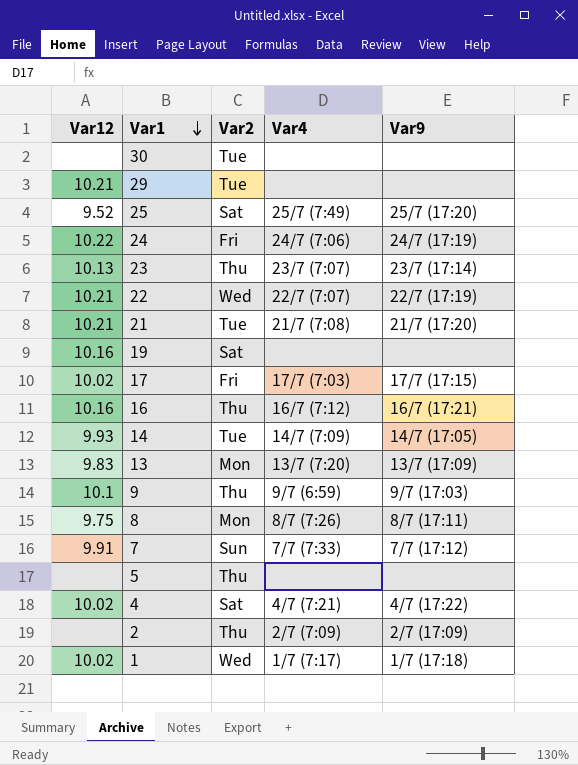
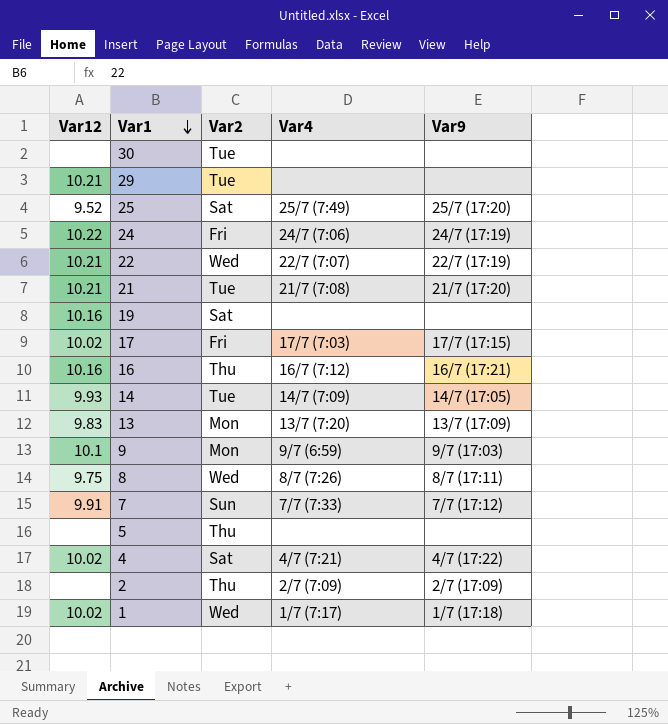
row 23: 10.13 | Thu | 23/7 (7:07) | 23/7 (17:14) -> none
9 | Var2: Thu -> Mon
8 | Var2: Mon -> Wed

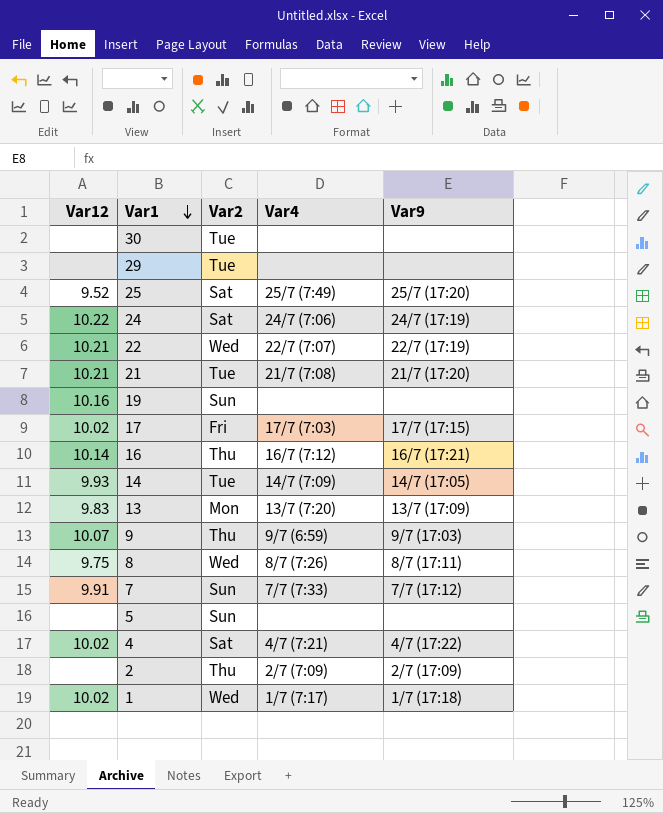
29 | Var12: 10.21 -> none
24 | Var2: Fri -> Sat
19 | Var2: Sat -> Sun
16 | Var12: 10.16 -> 10.14
9 | Var12: 10.1 -> 10.07
9 | Var2: Mon -> Thu
5 | Var2: Thu -> Sun

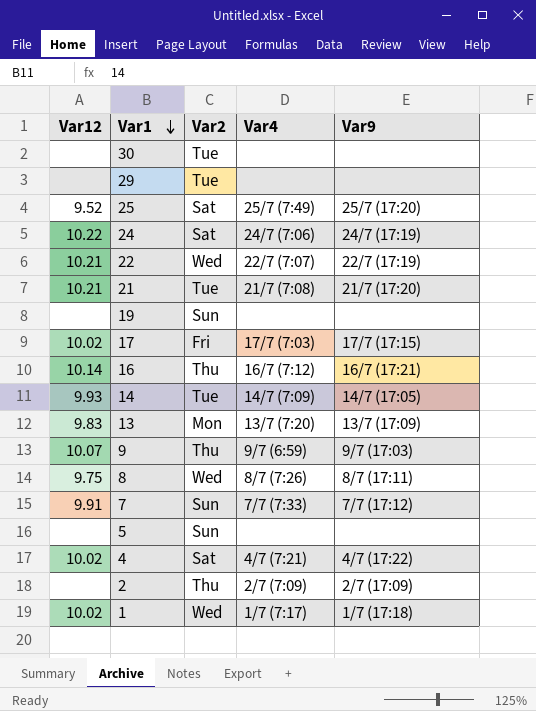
19 | Var12: 10.16 -> none

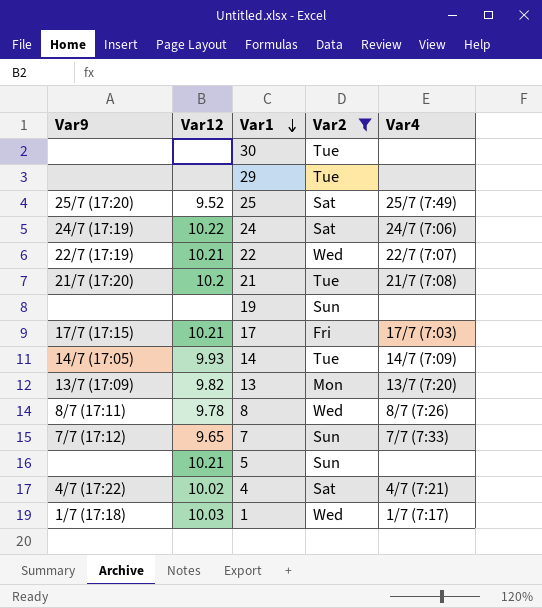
filter: none -> Var2 != Thu
column Var9 | position: 5 -> 1
21 | Var12: 10.21 -> 10.2
17 | Var12: 10.02 -> 10.21
13 | Var12: 9.83 -> 9.82
8 | Var12: 9.75 -> 9.78
7 | Var12: 9.91 -> 9.65
5 | Var12: none -> 10.21
1 | Var12: 10.02 -> 10.03

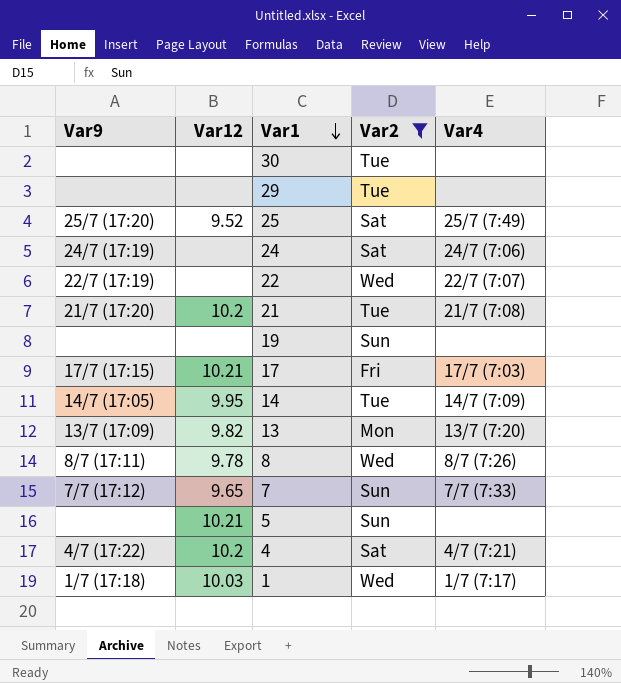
24 | Var12: 10.22 -> none
22 | Var12: 10.21 -> none
14 | Var12: 9.93 -> 9.95
4 | Var12: 10.02 -> 10.2

